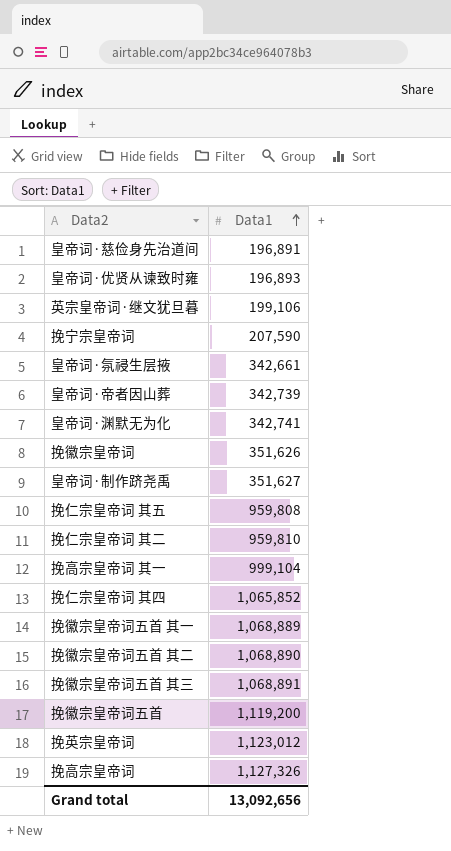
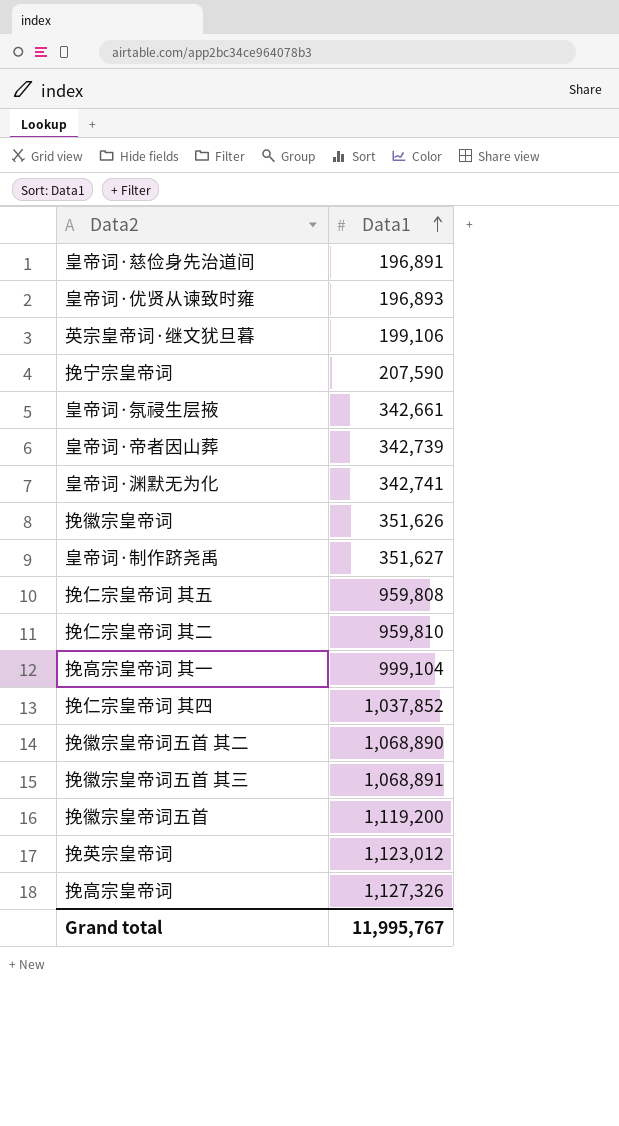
row 挽徽宗皇帝词五首 其一: 1,068,889 -> none
挽仁宗皇帝词 其四 | Data1: 1,065,852 -> 1,037,852
Grand total | Data1: 13,092,656 -> 11,995,767

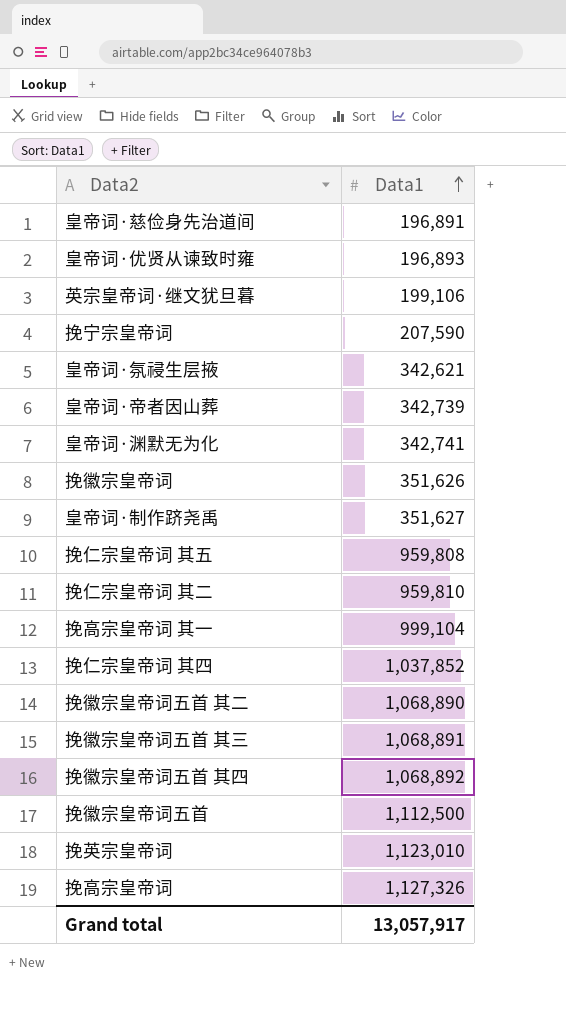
皇帝词·氛祲生层掖 | Data1: 342,661 -> 342,621
row 挽徽宗皇帝词五首 其四: none -> 1,068,892
挽徽宗皇帝词五首 | Data1: 1,119,200 -> 1,112,500
挽英宗皇帝词 | Data1: 1,123,012 -> 1,123,010
Grand total | Data1: 11,995,767 -> 13,057,917

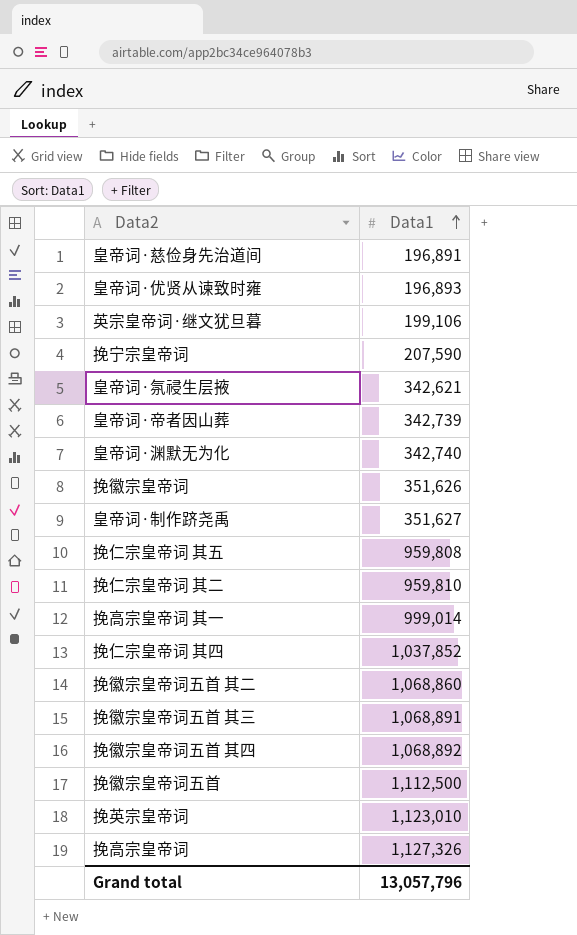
皇帝词·渊默无为化 | Data1: 342,741 -> 342,740
挽高宗皇帝词 其一 | Data1: 999,104 -> 999,014
挽徽宗皇帝词五首 其二 | Data1: 1,068,890 -> 1,068,860
Grand total | Data1: 13,057,917 -> 13,057,796

